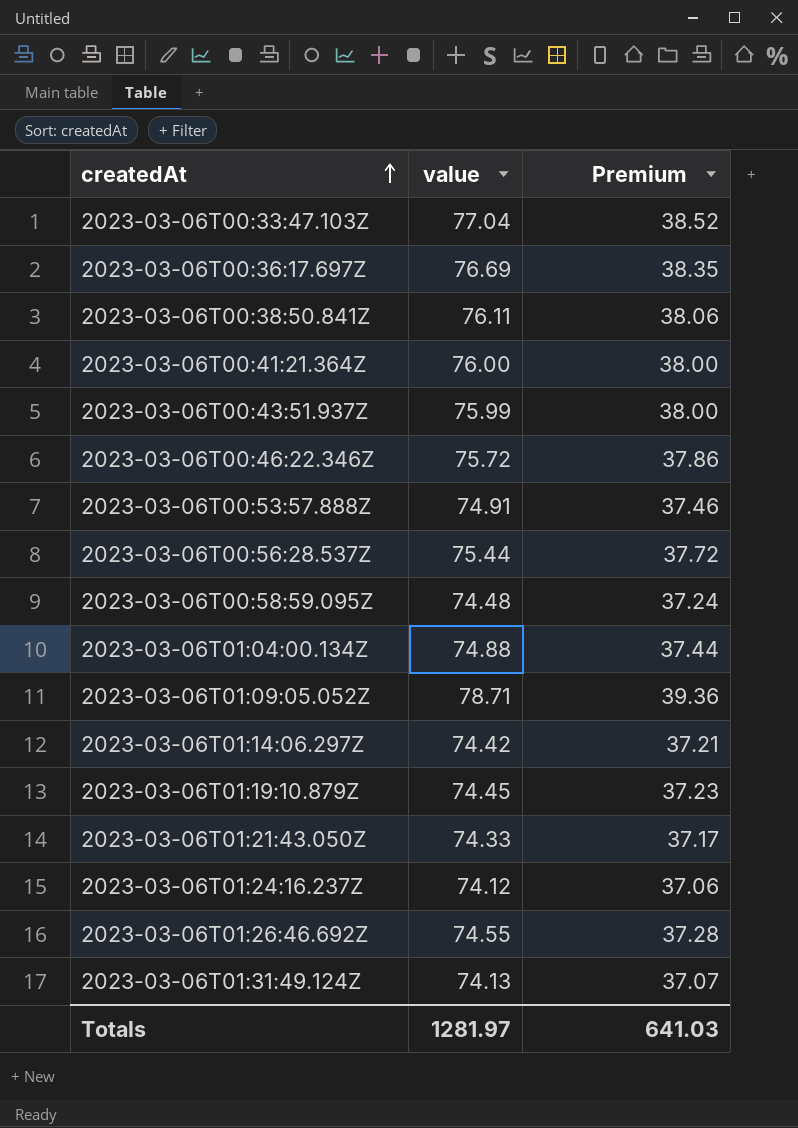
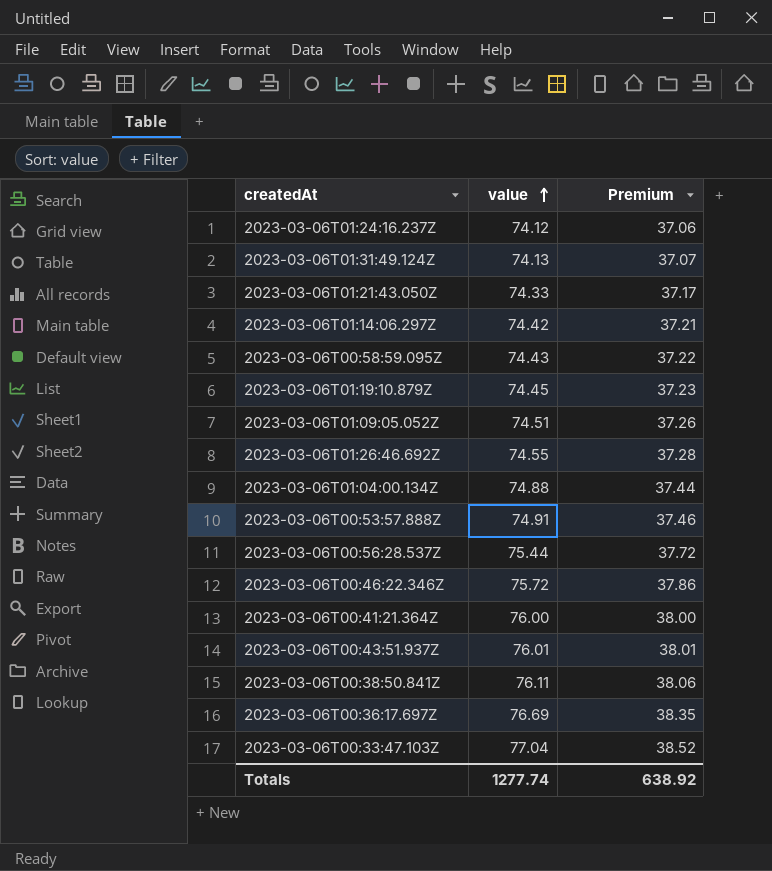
row order: createdAt ascending -> value ascending
2023-03-06T00:58:59.095Z | value: 74.48 -> 74.43
2023-03-06T00:58:59.095Z | Premium: 37.24 -> 37.22
2023-03-06T01:09:05.052Z | value: 78.71 -> 74.51
2023-03-06T01:09:05.052Z | Premium: 39.36 -> 37.26
2023-03-06T00:43:51.937Z | value: 75.99 -> 76.01
2023-03-06T00:43:51.937Z | Premium: 38.00 -> 38.01
Totals | value: 1281.97 -> 1277.74
Totals | Premium: 641.03 -> 638.92

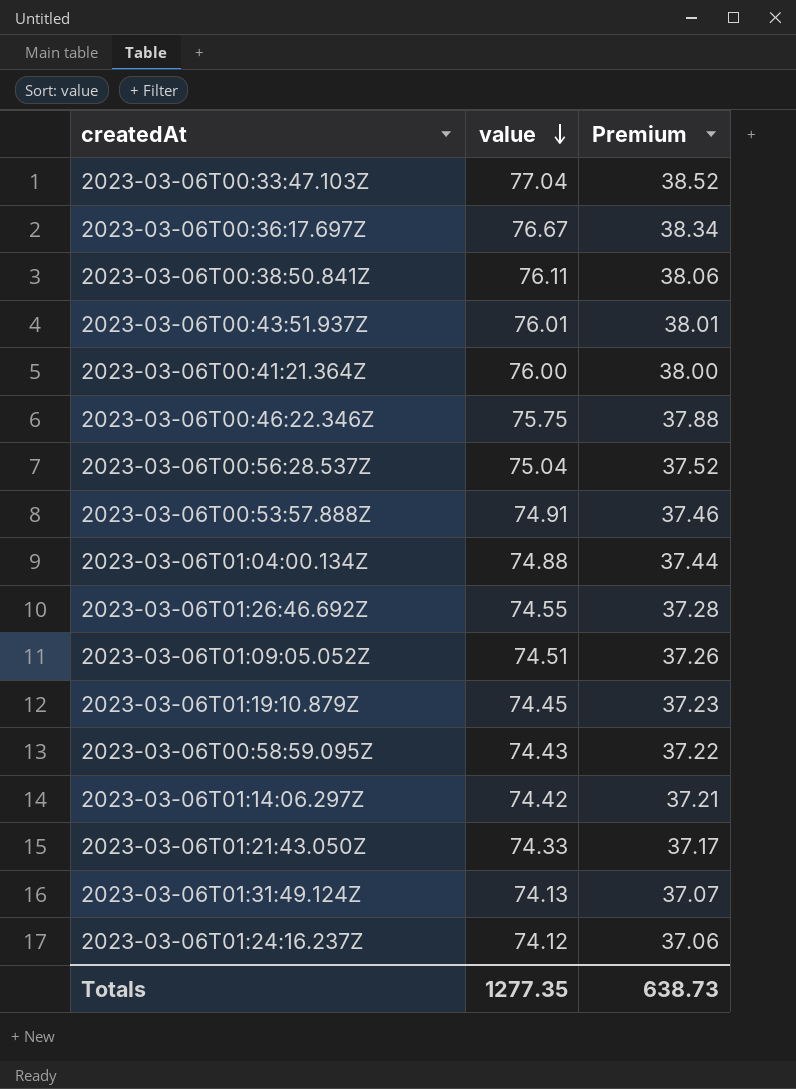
row order: value ascending -> value descending
2023-03-06T00:36:17.697Z | value: 76.69 -> 76.67
2023-03-06T00:36:17.697Z | Premium: 38.35 -> 38.34
2023-03-06T00:46:22.346Z | value: 75.72 -> 75.75
2023-03-06T00:46:22.346Z | Premium: 37.86 -> 37.88
2023-03-06T00:56:28.537Z | value: 75.44 -> 75.04
2023-03-06T00:56:28.537Z | Premium: 37.72 -> 37.52
Totals | value: 1277.74 -> 1277.35
Totals | Premium: 638.92 -> 638.73

